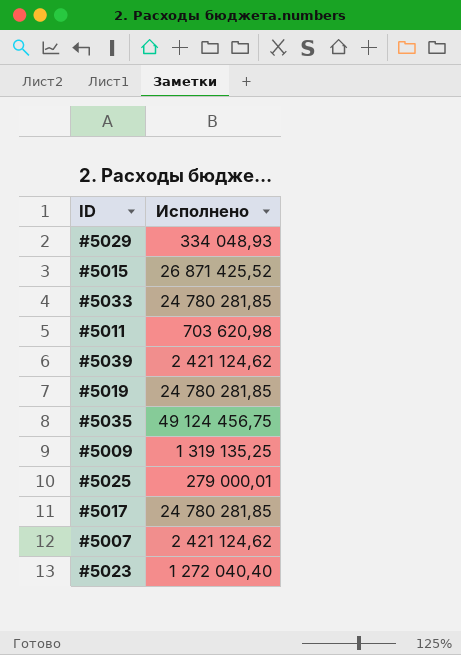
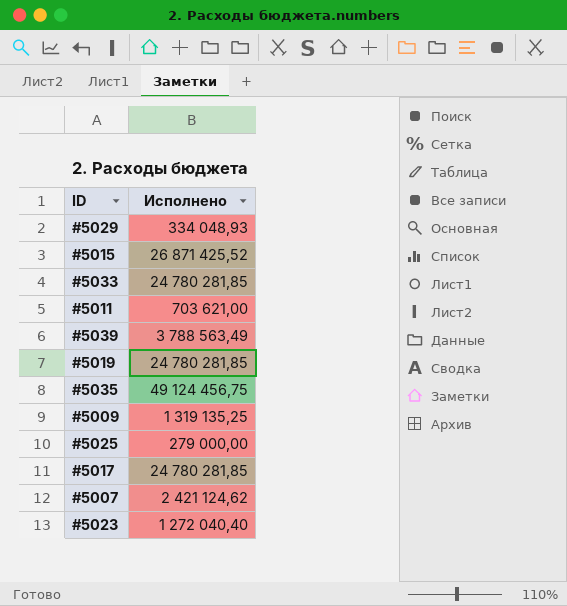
#5011 | Исполнено: 703 620,98 -> 703 621,00
#5039 | Исполнено: 2 421 124,62 -> 3 788 563,49
#5025 | Исполнено: 279 000,01 -> 279 000,00

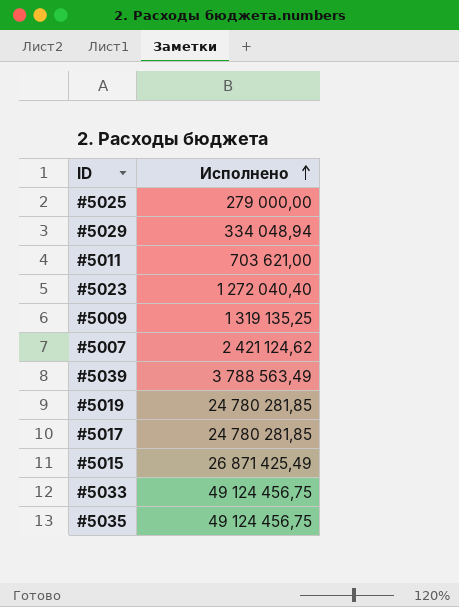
row order: none -> Исполнено ascending
#5029 | Исполнено: 334 048,93 -> 334 048,94
#5015 | Исполнено: 26 871 425,52 -> 26 871 425,49
#5033 | Исполнено: 24 780 281,85 -> 49 124 456,75

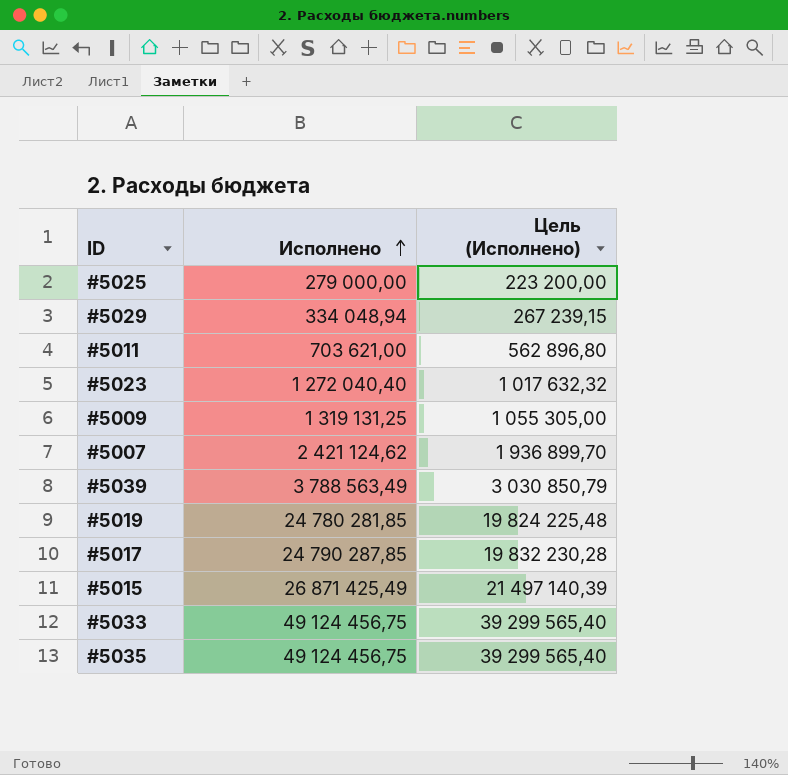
column Цель (Исполнено) | formula: none -> [Исполнено] * 0,8
#5009 | Исполнено: 1 319 135,25 -> 1 319 131,25
#5017 | Исполнено: 24 780 281,85 -> 24 790 287,85

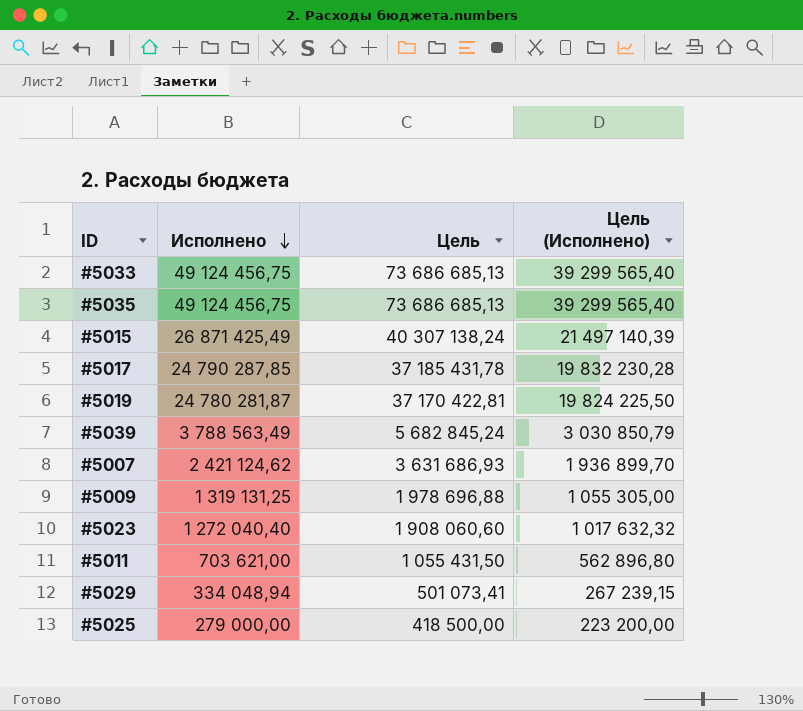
row order: Исполнено ascending -> Исполнено descending
column Цель | formula: none -> [Исполнено] * 1,5
#5019 | Исполнено: 24 780 281,85 -> 24 780 281,87
#5019 | Цель (Исполнено): 19 824 225,48 -> 19 824 225,50

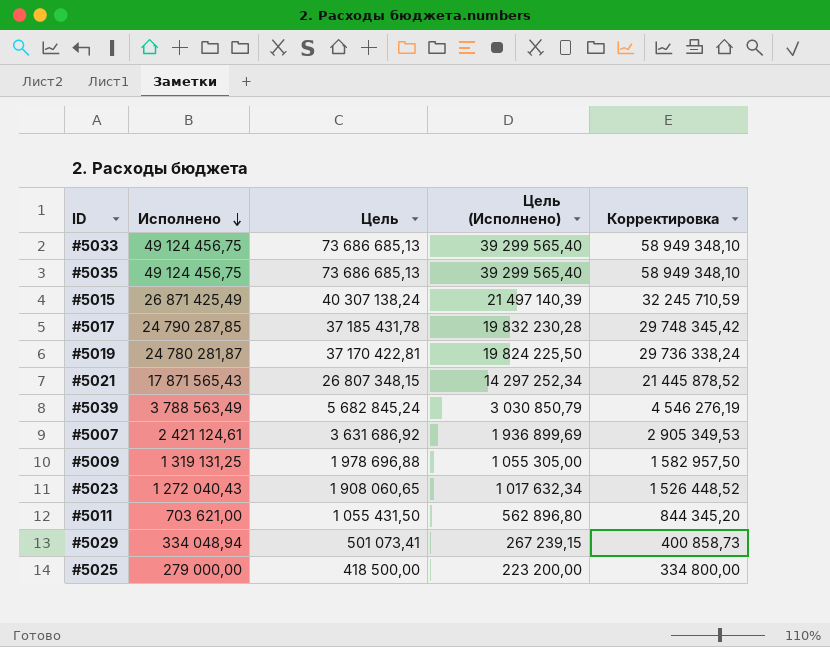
column Корректировка | formula: none -> [Исполнено] * 1,2
row #5021: none -> 17 871 565,43 | 26 807 348,15 | 14 297 252,34 | 21 445 878,52
#5007 | Исполнено: 2 421 124,62 -> 2 421 124,61
#5007 | Цель: 3 631 686,93 -> 3 631 686,92
#5007 | Цель (Исполнено): 1 936 899,70 -> 1 936 899,69
#5023 | Исполнено: 1 272 040,40 -> 1 272 040,43
#5023 | Цель: 1 908 060,60 -> 1 908 060,65
#5023 | Цель (Исполнено): 1 017 632,32 -> 1 017 632,34

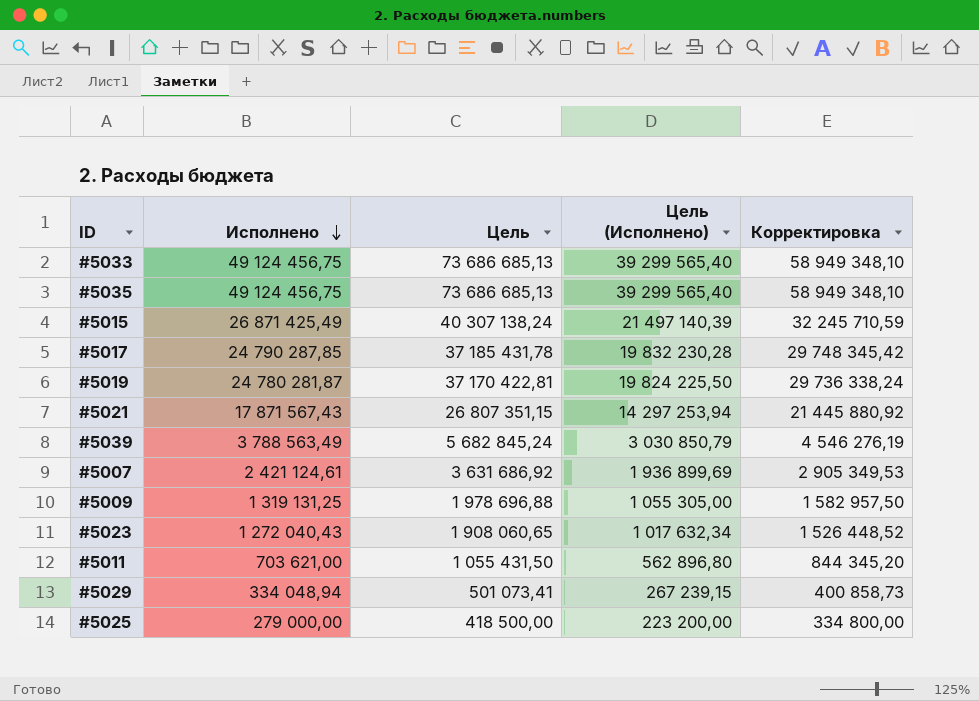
#5021 | Исполнено: 17 871 565,43 -> 17 871 567,43
#5021 | Цель: 26 807 348,15 -> 26 807 351,15
#5021 | Цель (Исполнено): 14 297 252,34 -> 14 297 253,94
#5021 | Корректировка: 21 445 878,52 -> 21 445 880,92

